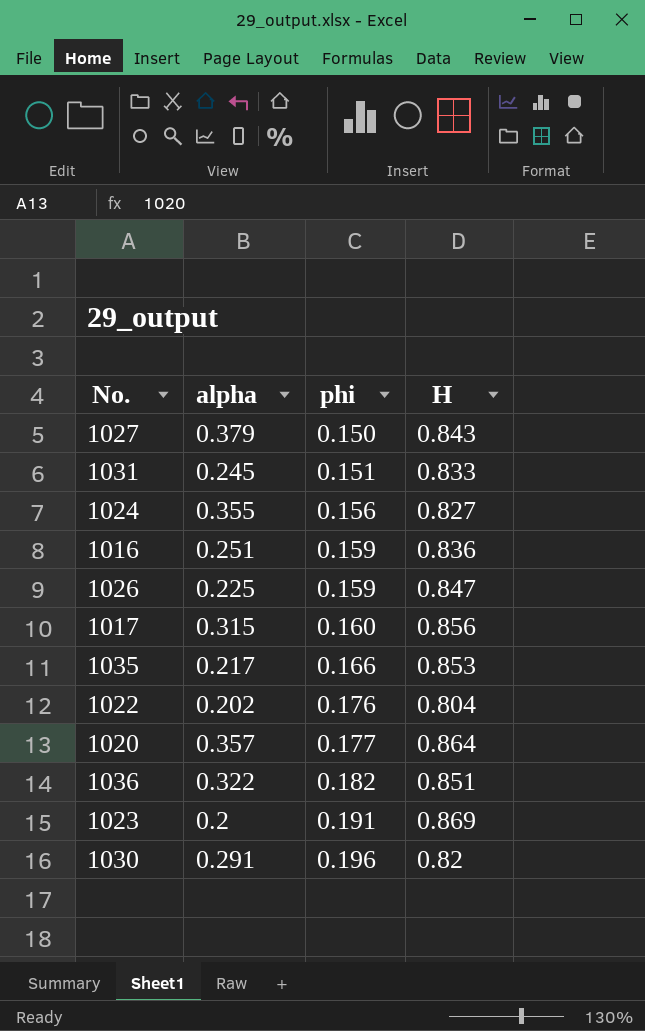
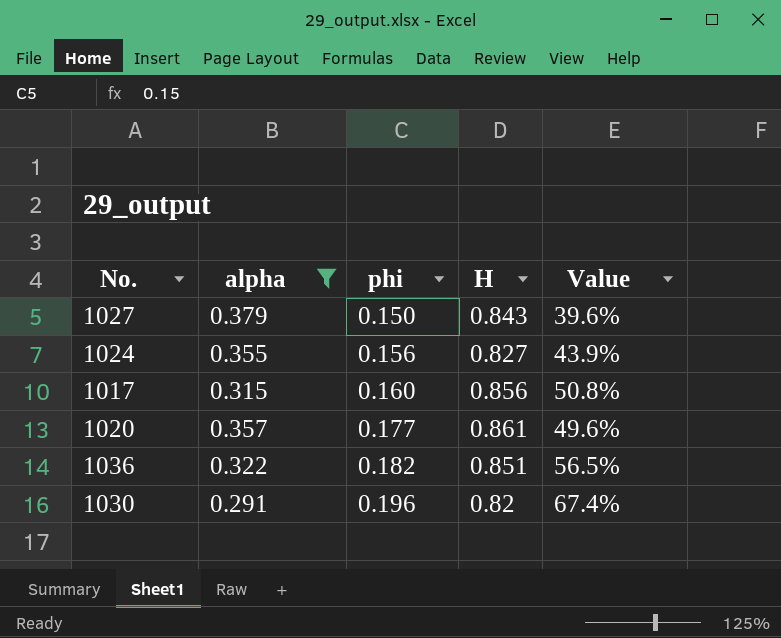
filter: none -> alpha >= 0.291
column Value | formula: none -> [phi] / [alpha]
1020 | H: 0.864 -> 0.861

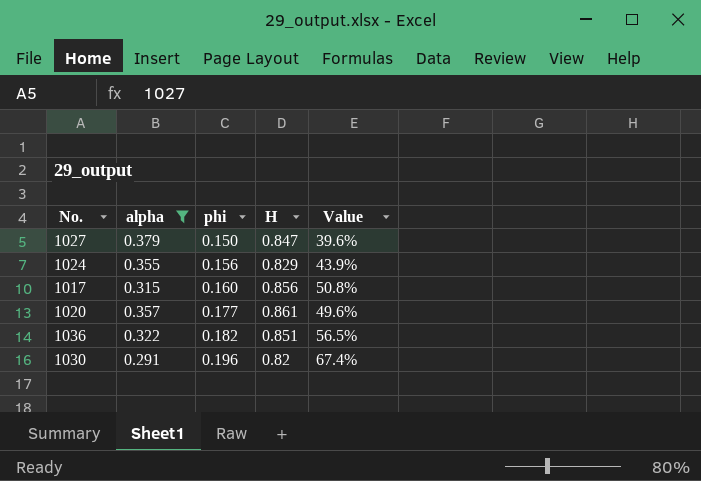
1027 | H: 0.843 -> 0.847
1024 | H: 0.827 -> 0.829

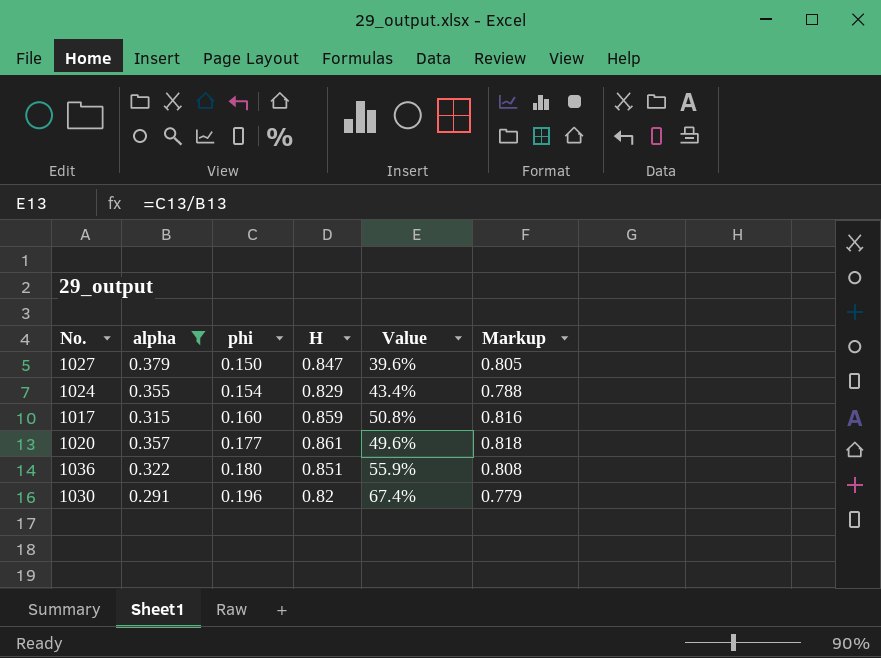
column Markup | formula: none -> [H] * 0.95
1024 | phi: 0.156 -> 0.154
1024 | Value: 43.9% -> 43.4%
1017 | H: 0.856 -> 0.859
1036 | phi: 0.182 -> 0.180
1036 | Value: 56.5% -> 55.9%

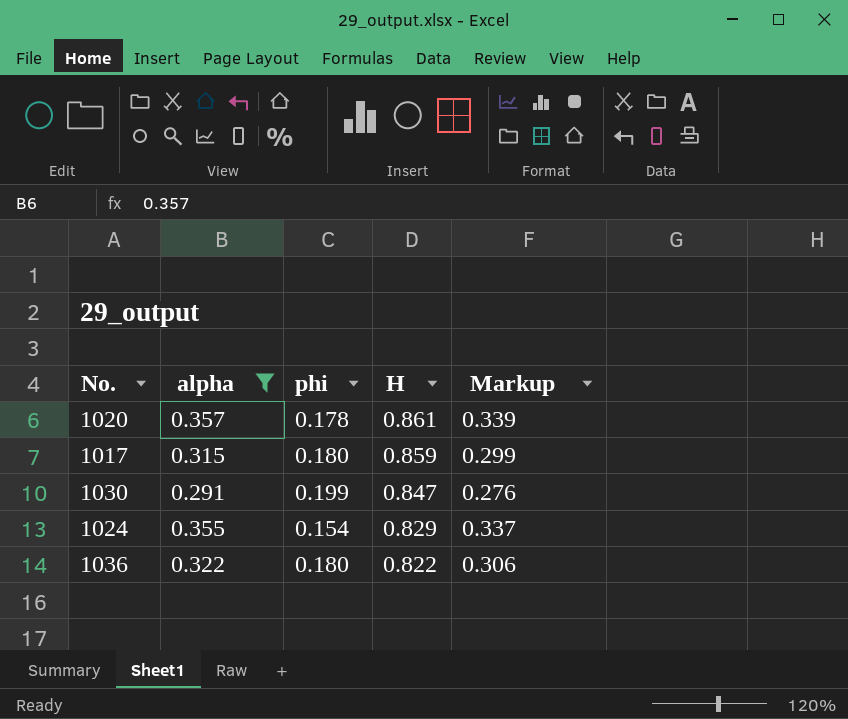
row order: phi ascending -> H descending
column Value | formula: [phi] / [alpha] -> none
column Markup | formula: [H] * 0.95 -> [alpha] * 0.95
row 1027: 0.379 | 0.150 | 0.847 | 39.6% | 0.805 -> none
1020 | phi: 0.177 -> 0.178
1017 | phi: 0.160 -> 0.180
1030 | phi: 0.196 -> 0.199
1030 | H: 0.82 -> 0.847
1036 | H: 0.851 -> 0.822

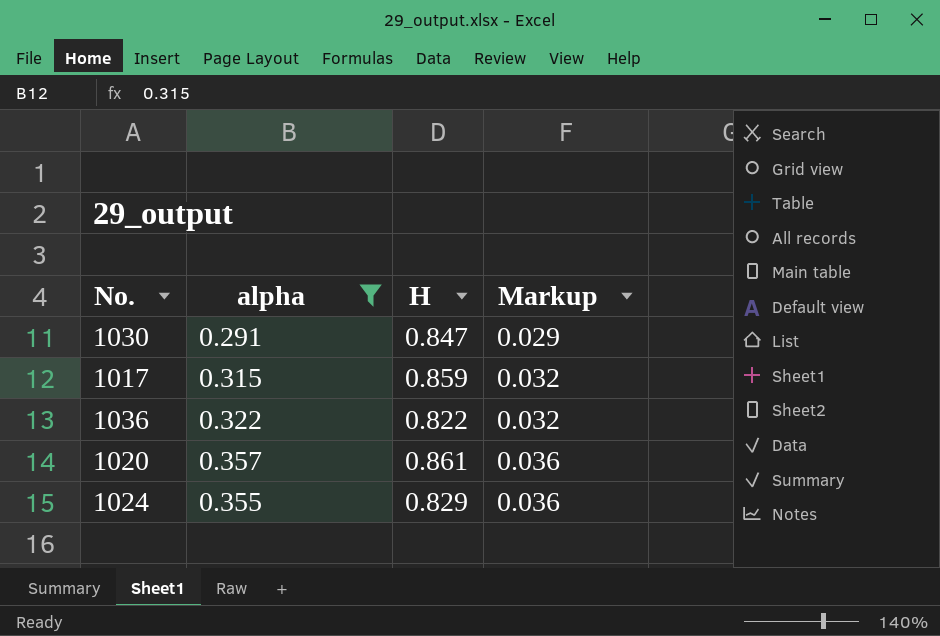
row order: H descending -> Markup ascending
column phi | position: 3 -> none
column Markup | formula: [alpha] * 0.95 -> [alpha] * 0.1

